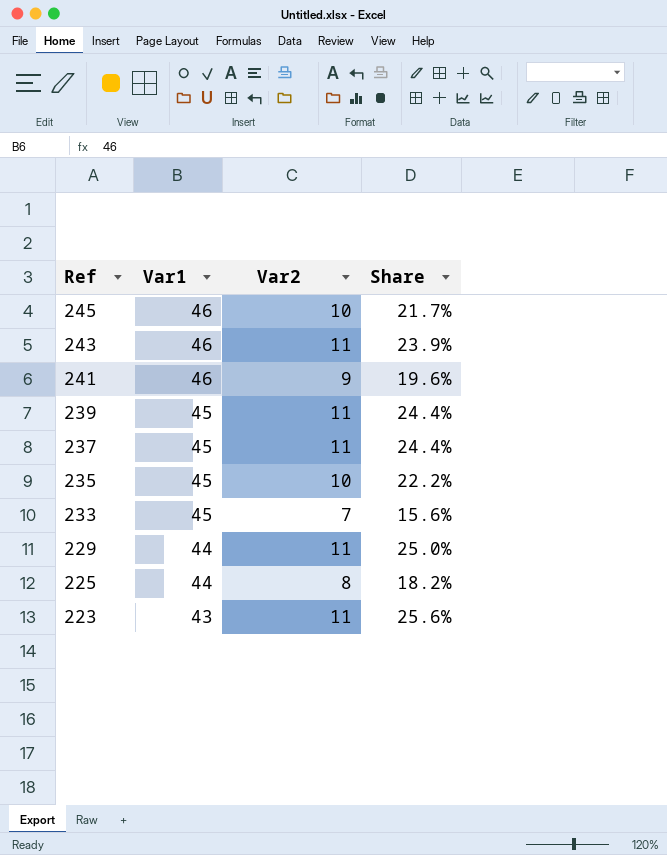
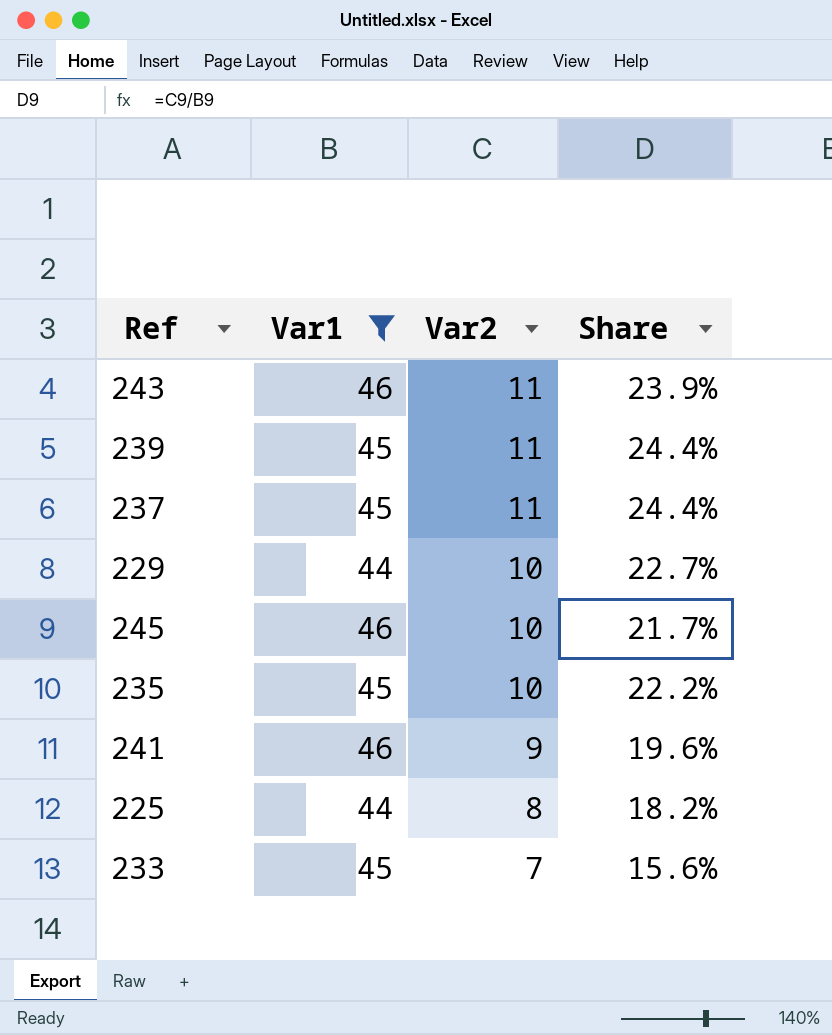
filter: none -> Var1 != 43
row order: Ref descending -> Var2 descending
229 | Var2: 11 -> 10
229 | Share: 25.0% -> 22.7%

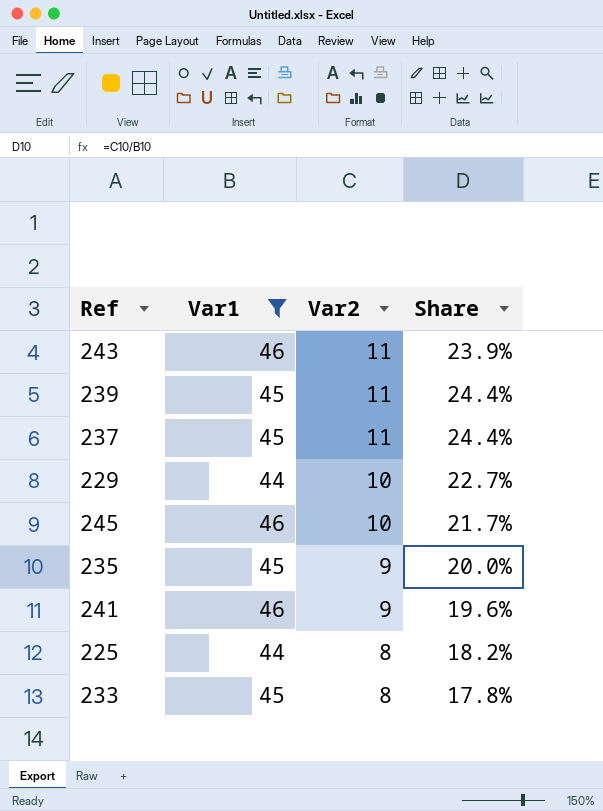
235 | Var2: 10 -> 9
235 | Share: 22.2% -> 20.0%
233 | Var2: 7 -> 8
233 | Share: 15.6% -> 17.8%

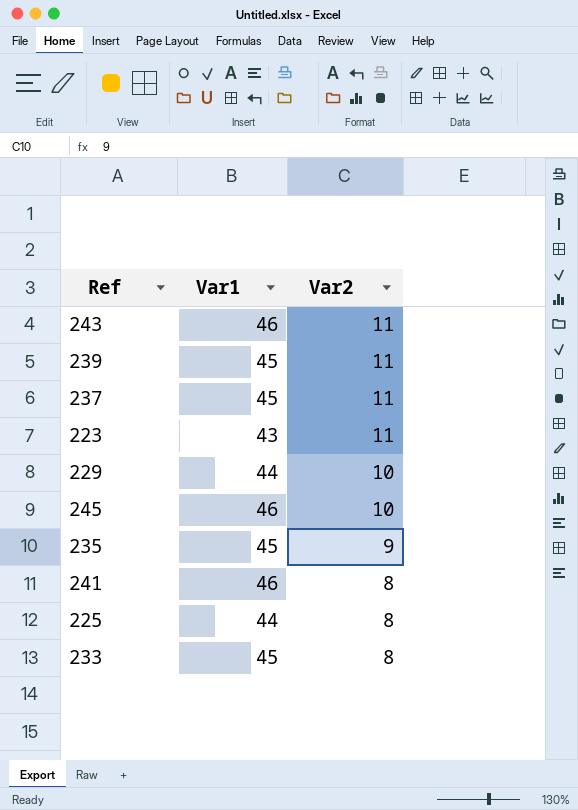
filter: Var1 != 43 -> none
column Share | formula: [Var2] / [Var1] -> none
241 | Var2: 9 -> 8

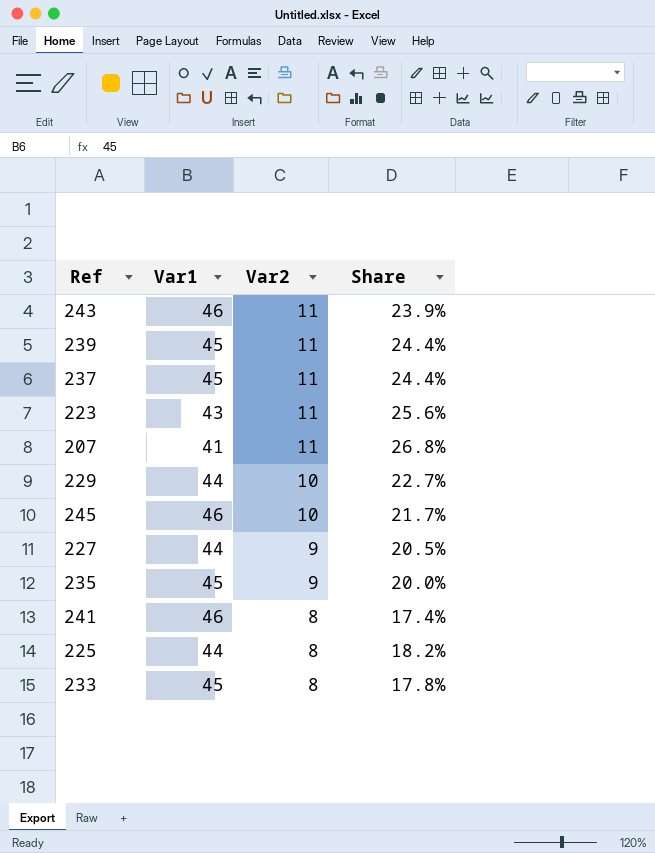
column Share | formula: none -> [Var2] / [Var1]
row 207: none -> 41 | 11 | 26.8%
row 227: none -> 44 | 9 | 20.5%

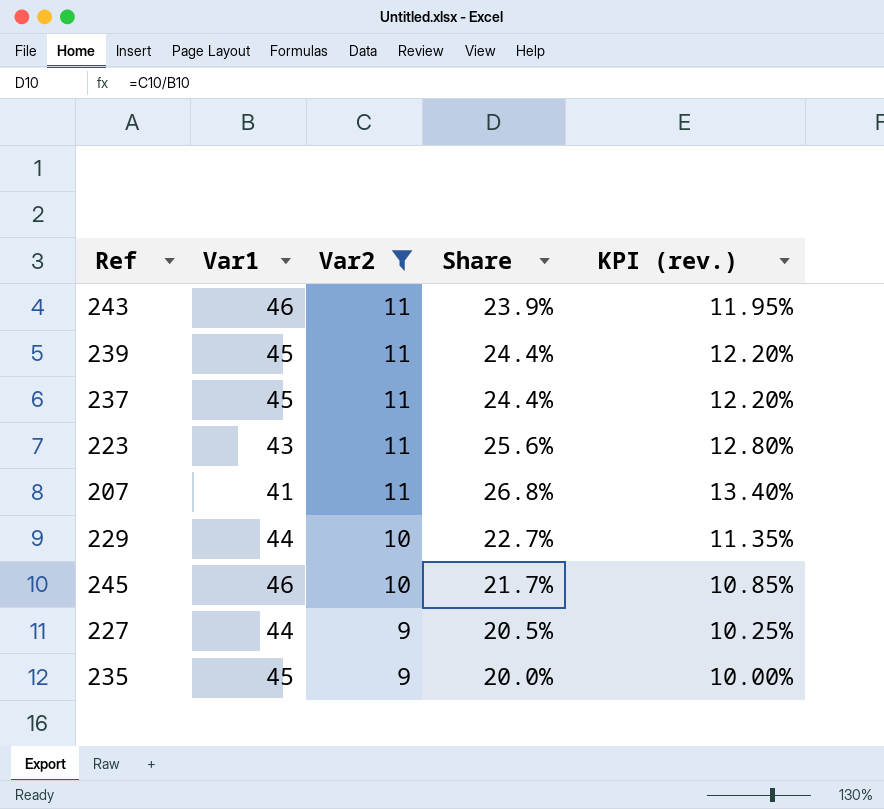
filter: none -> Var2 != 8
column KPI (rev.) | formula: none -> [Share] * 0.5

